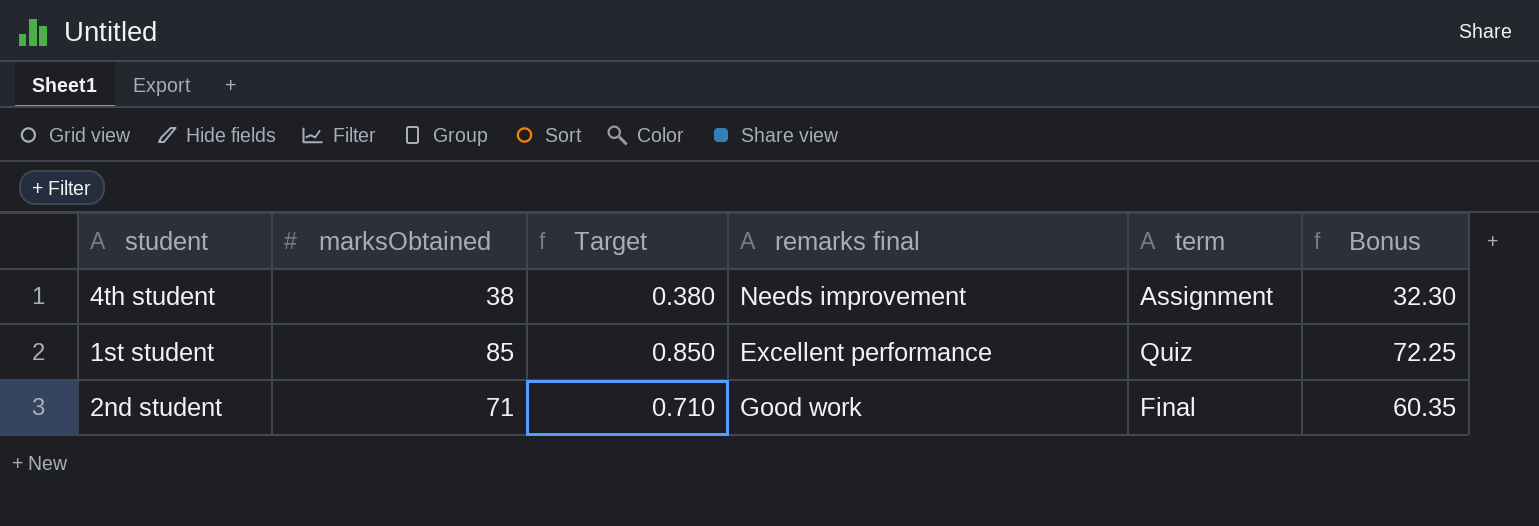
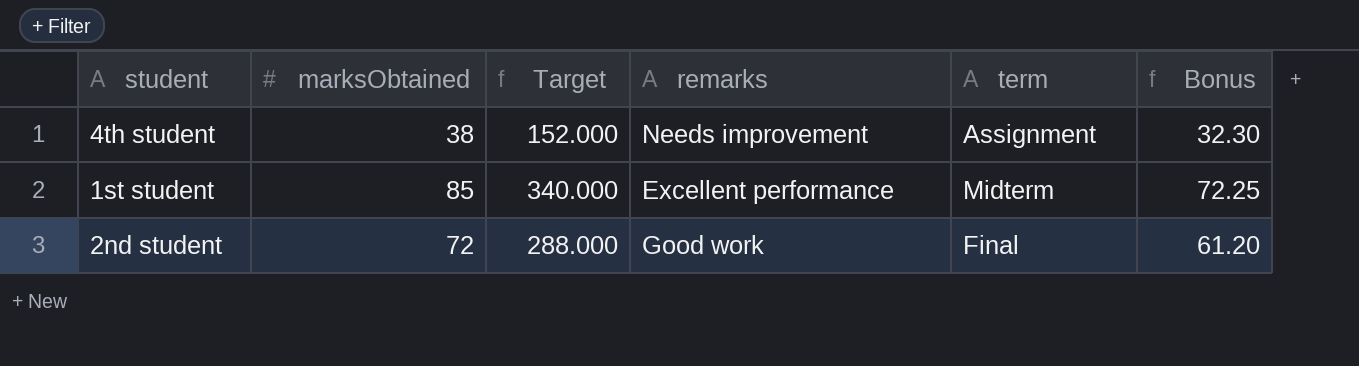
column Target | formula: [marksObtained] * 0.01 -> [marksObtained] * 4
column name: remarks final -> remarks
1st student | term: Quiz -> Midterm
2nd student | marksObtained: 71 -> 72
2nd student | Bonus: 60.35 -> 61.20

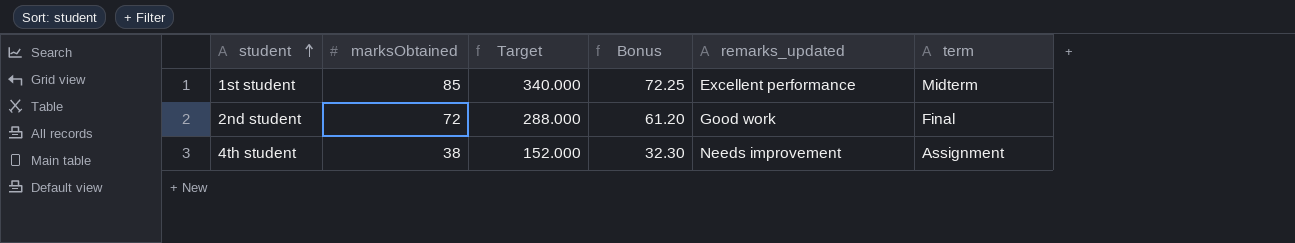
row order: none -> student ascending
column Bonus | position: 6 -> 4
column name: remarks -> remarks_updated

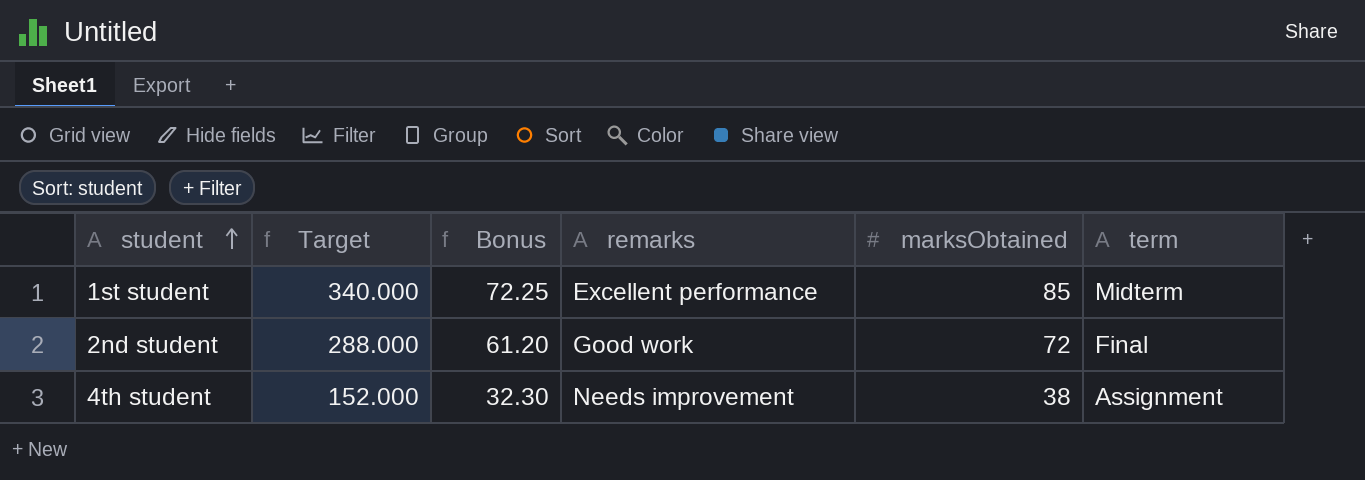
column name: remarks_updated -> remarks
column marksObtained | position: 2 -> 5

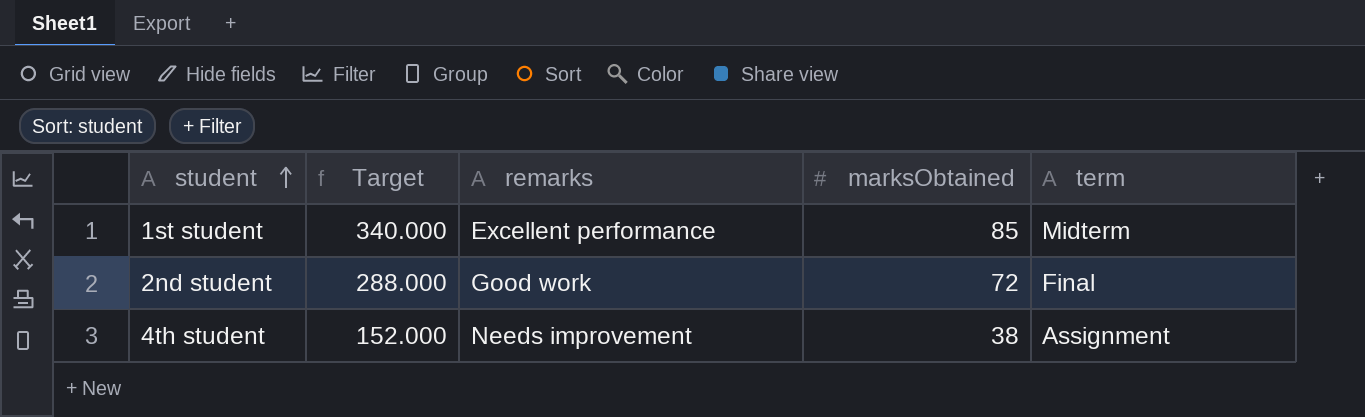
column Bonus | formula: [marksObtained] * 0.85 -> none

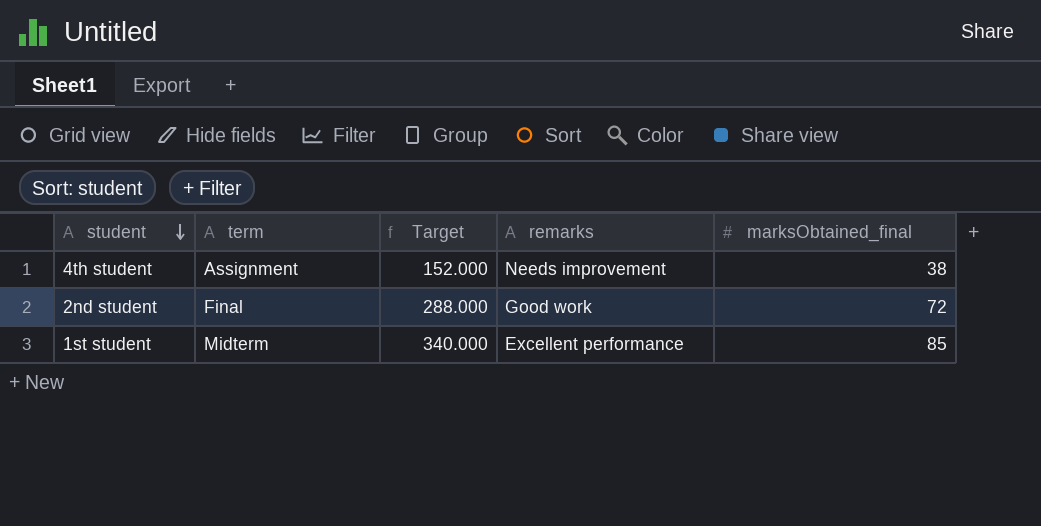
row order: student ascending -> student descending
column term | position: 5 -> 2
column name: marksObtained -> marksObtained_final

